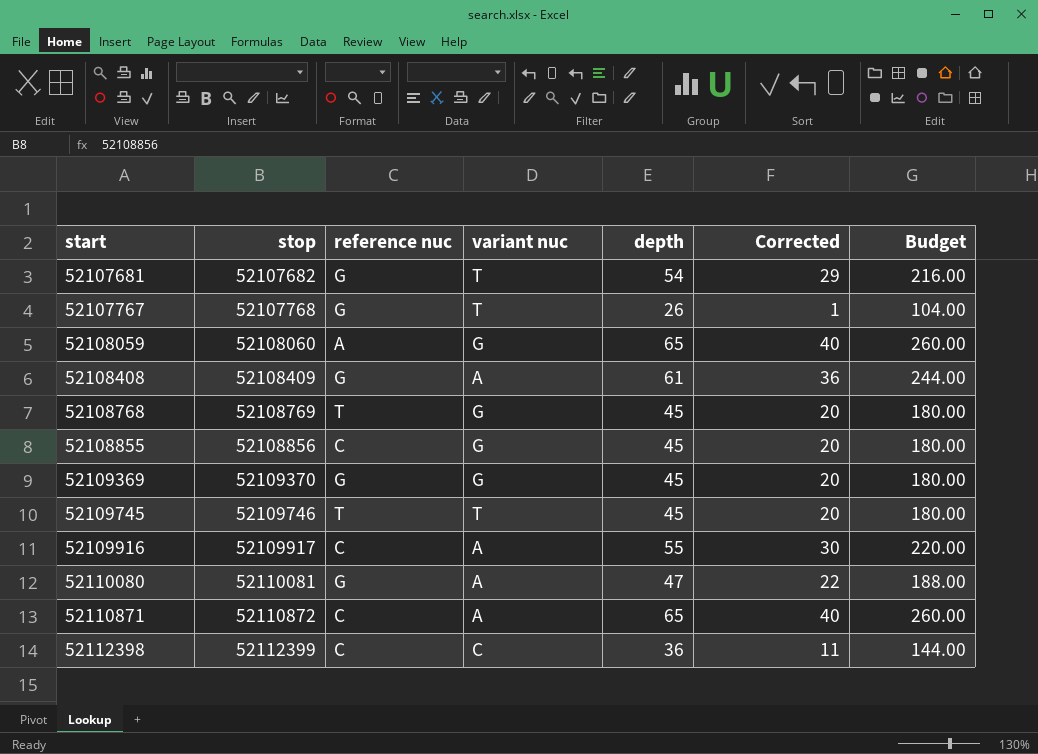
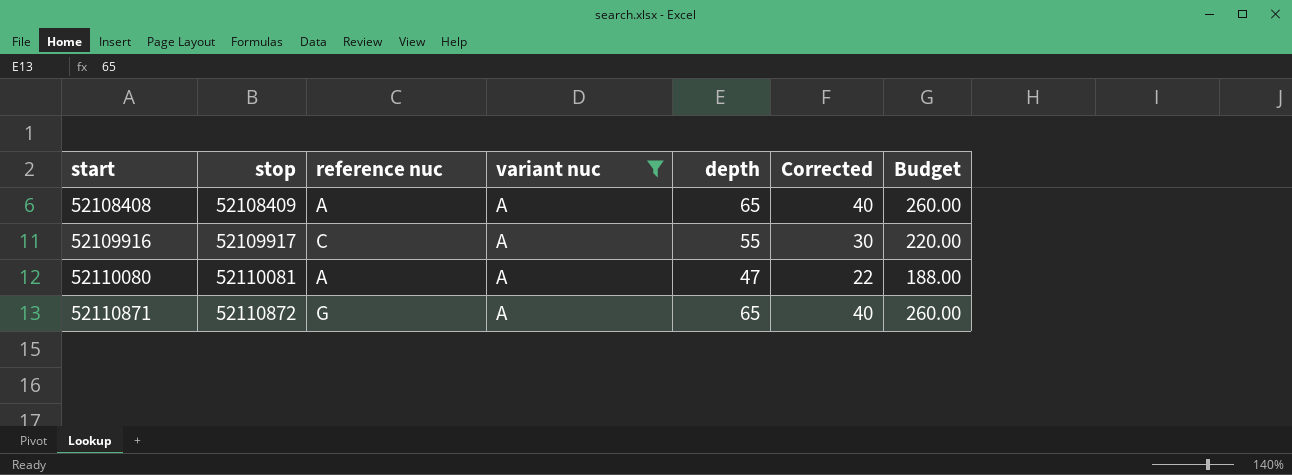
filter: none -> variant nuc = A
52108408 | reference nuc: G -> A
52108408 | depth: 61 -> 65
52108408 | Corrected: 36 -> 40
52108408 | Budget: 244.00 -> 260.00
52110080 | reference nuc: G -> A
52110871 | reference nuc: C -> G

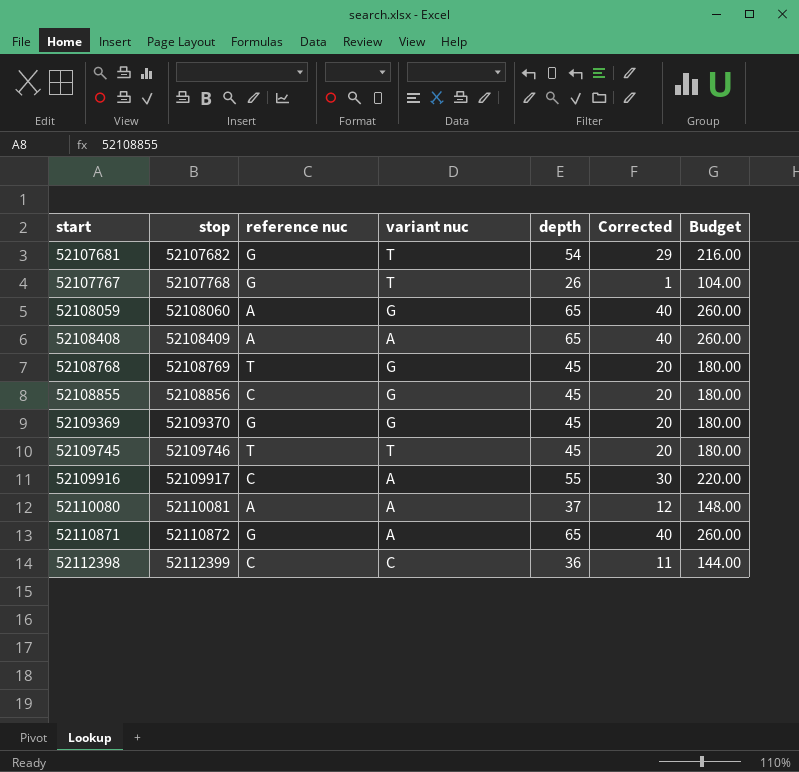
filter: variant nuc = A -> none
52110080 | depth: 47 -> 37
52110080 | Corrected: 22 -> 12
52110080 | Budget: 188.00 -> 148.00

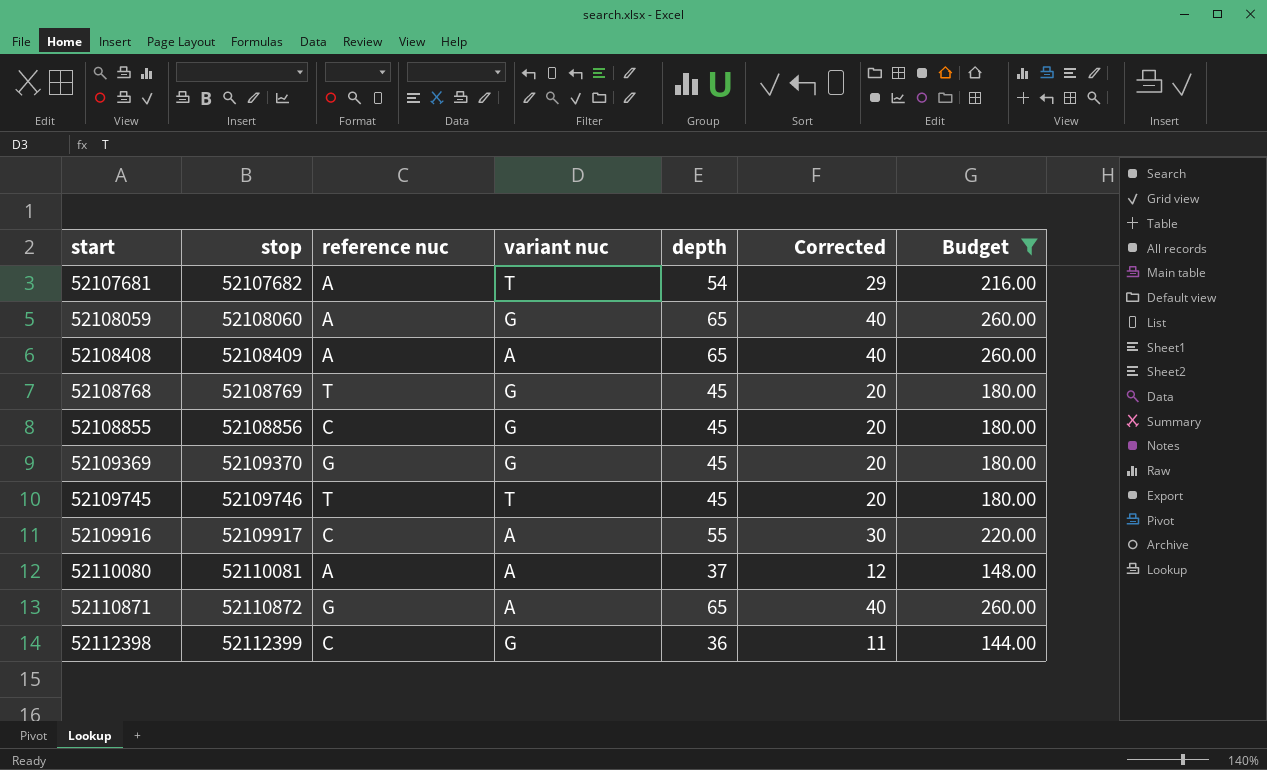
filter: none -> Budget != 104.00
52107681 | reference nuc: G -> A
52112398 | variant nuc: C -> G

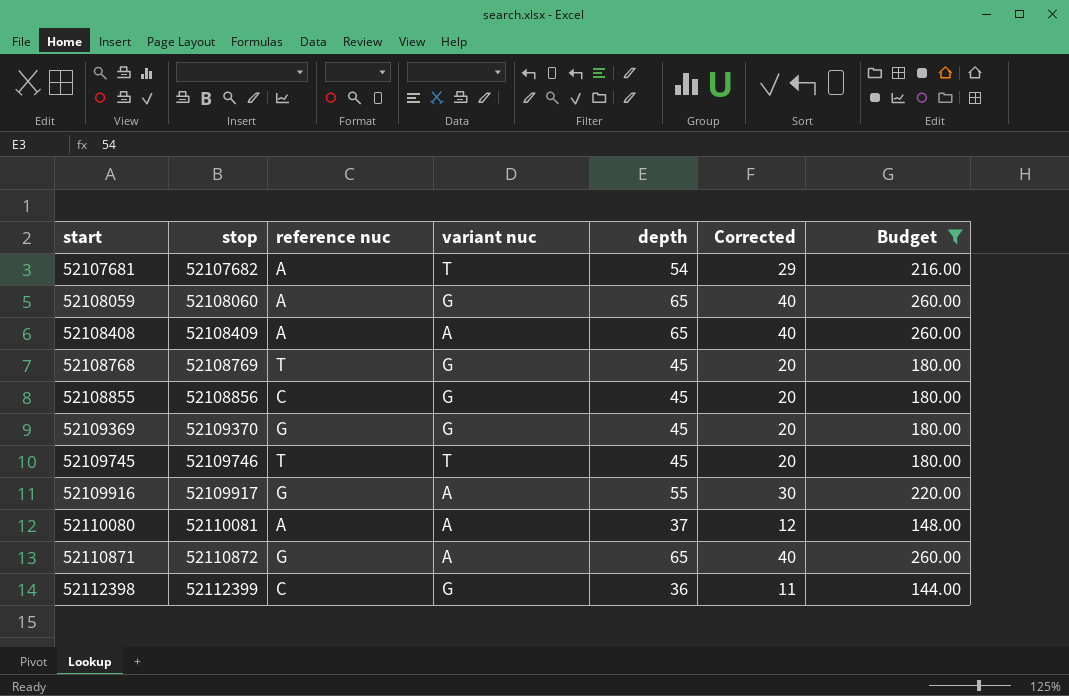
52109916 | reference nuc: C -> G

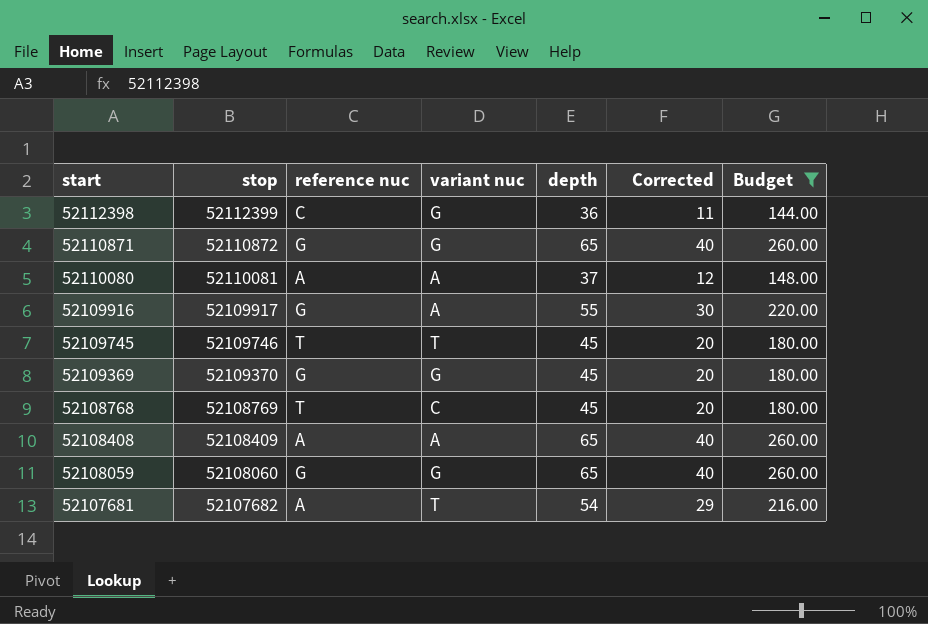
row order: start ascending -> start descending
row 52108855: 52108856 | C | G | 45 | 20 | 180.00 -> none
52110871 | variant nuc: A -> G
52108768 | variant nuc: G -> C
52108059 | reference nuc: A -> G

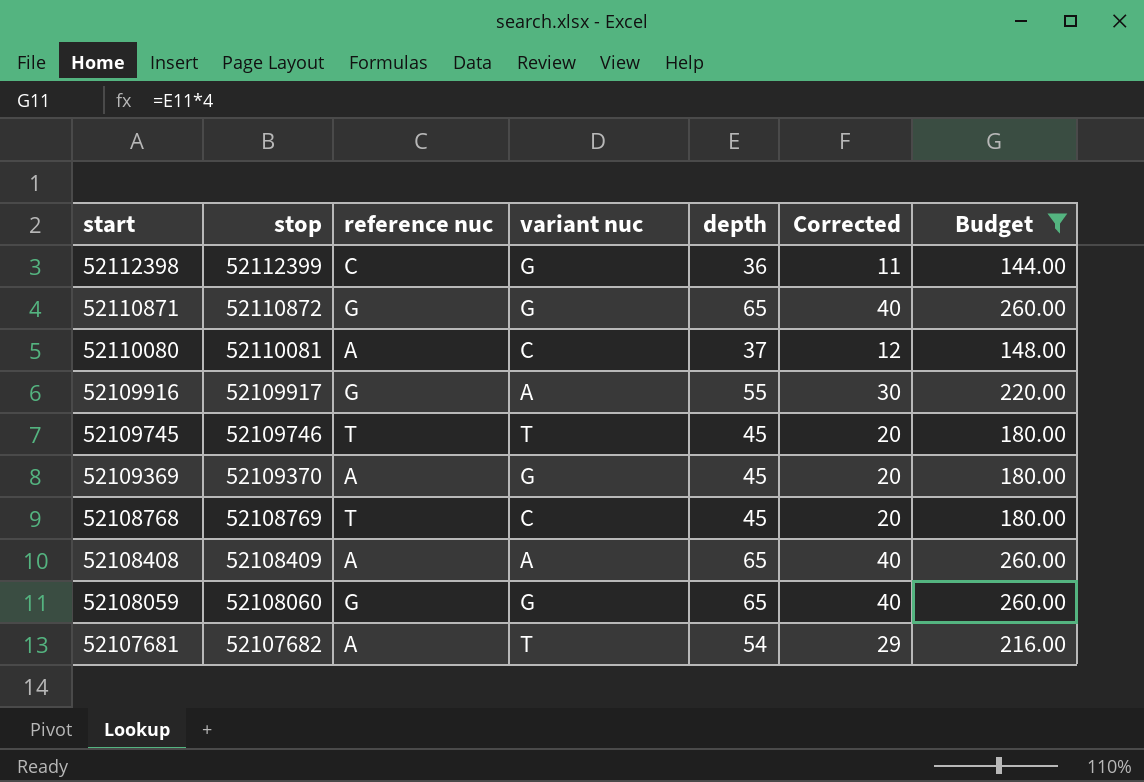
52110080 | variant nuc: A -> C
52109369 | reference nuc: G -> A

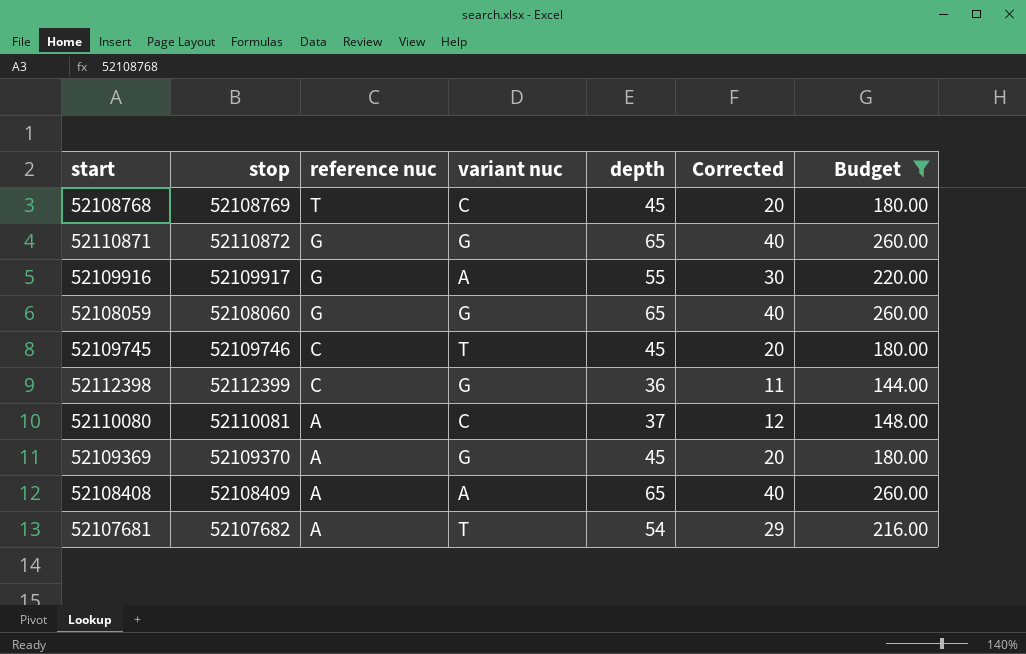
row order: start descending -> reference nuc descending
52109745 | reference nuc: T -> C

